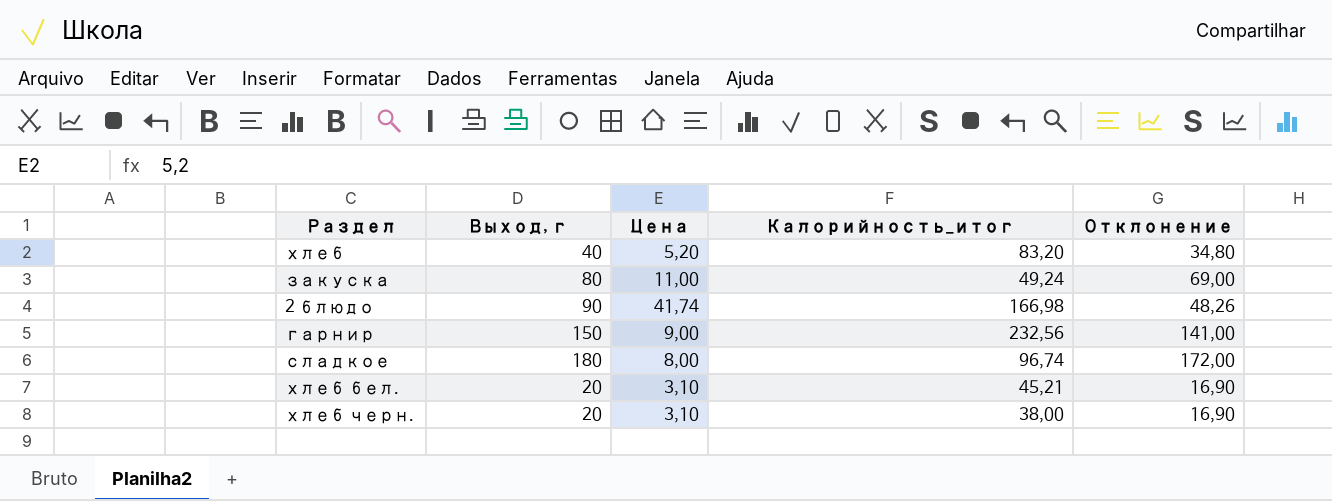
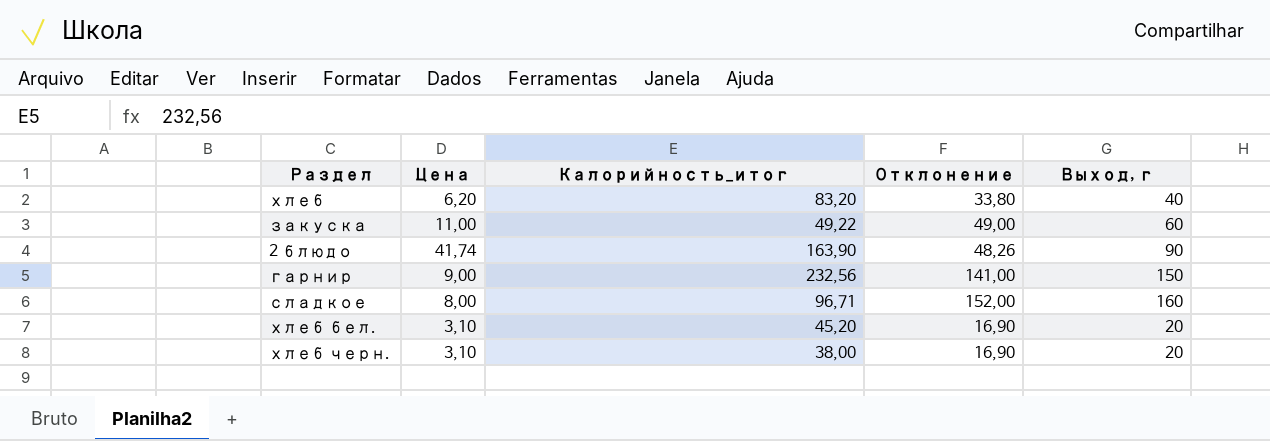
column Выход, г | position: 2 -> 5
хлеб | Цена: 5,20 -> 6,20
хлеб | Отклонение: 34,80 -> 33,80
закуска | Калорийность_итог: 49,24 -> 49,22
закуска | Отклонение: 69,00 -> 49,00
закуска | Выход, г: 80 -> 60
2 блюдо | Калорийность_итог: 166,98 -> 163,90
сладкое | Калорийность_итог: 96,74 -> 96,71
сладкое | Отклонение: 172,00 -> 152,00
сладкое | Выход, г: 180 -> 160
хлеб бел. | Калорийность_итог: 45,21 -> 45,20

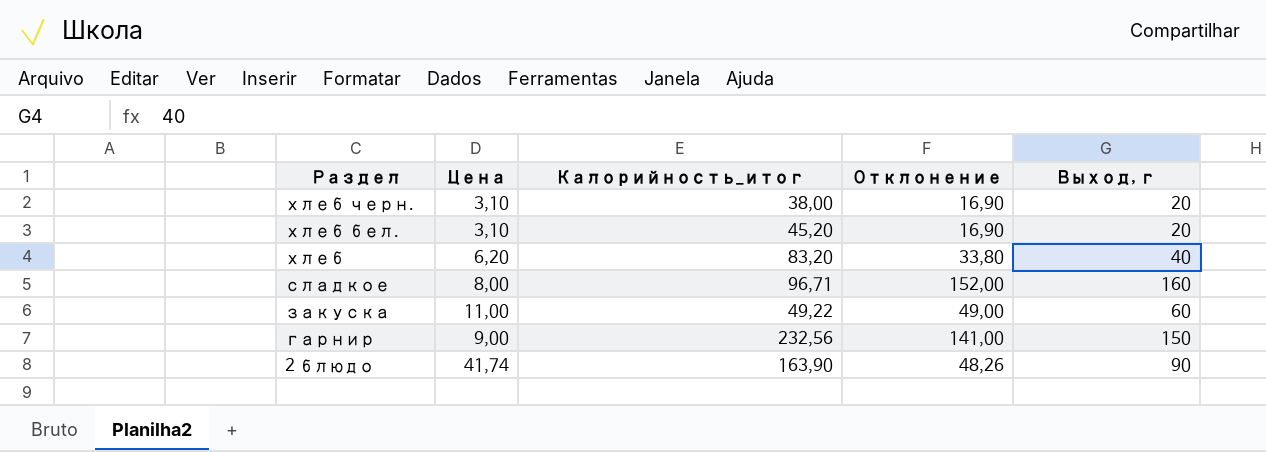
row order: none -> Раздел descending

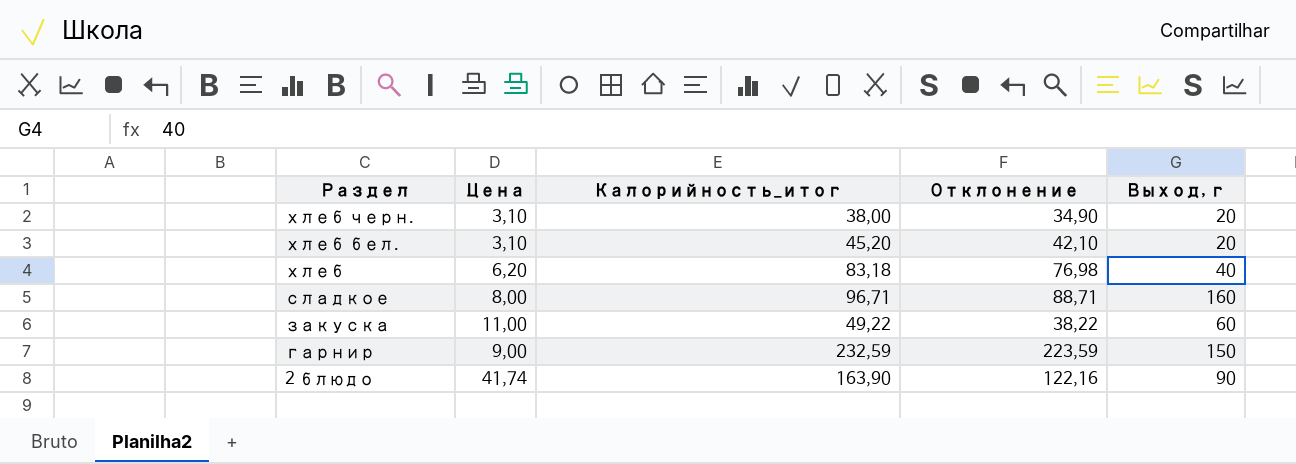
column Отклонение | formula: [Выход, г] - [Цена] -> [Калорийность_итог] - [Цена]
хлеб | Калорийность_итог: 83,20 -> 83,18
гарнир | Калорийность_итог: 232,56 -> 232,59

